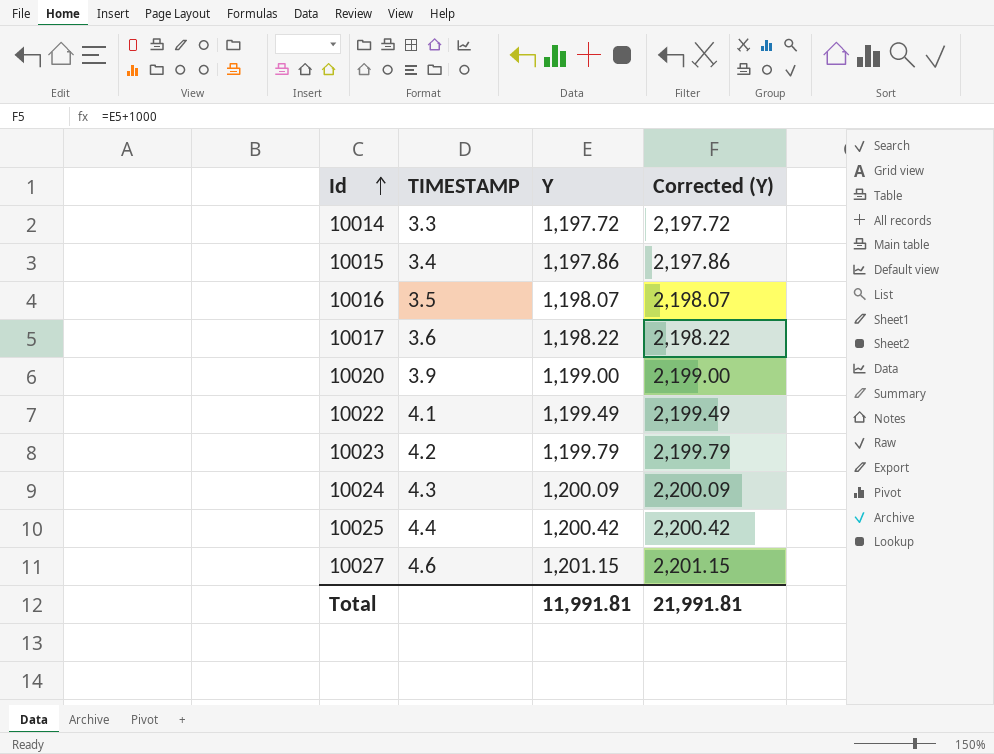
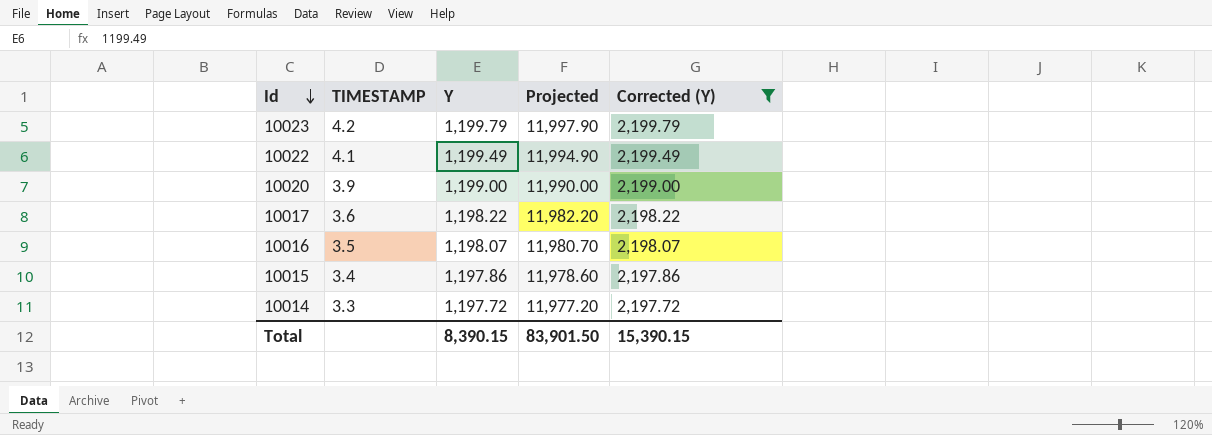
filter: none -> Corrected (Y) <= 2,199.79
row order: Id ascending -> Id descending
column Projected | formula: none -> [Y] * 10
Total | Y: 11,991.81 -> 8,390.15
Total | Corrected (Y): 21,991.81 -> 15,390.15

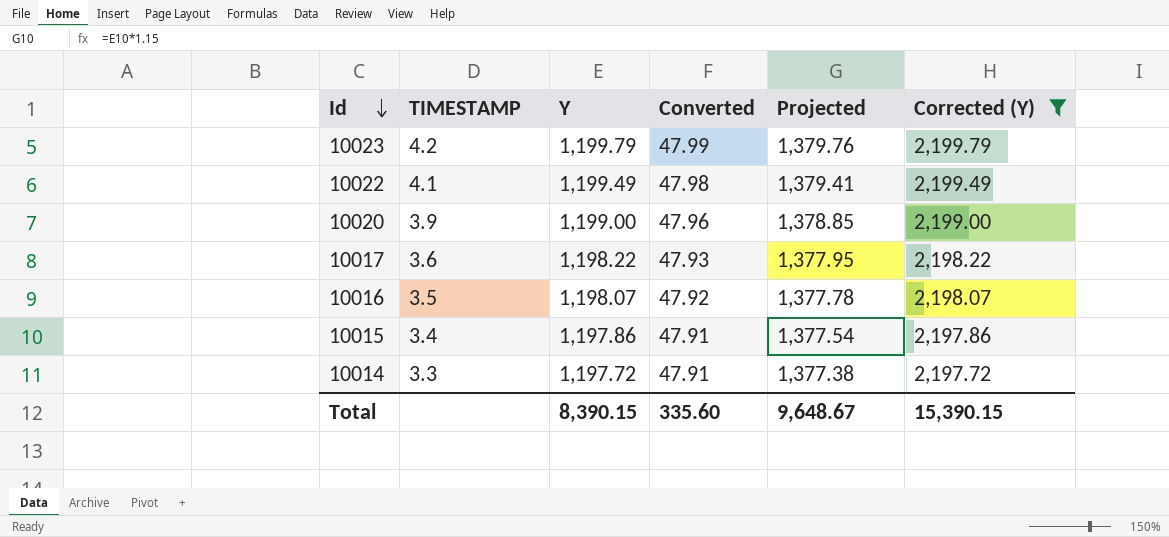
column Converted | formula: none -> [Y] * 0.04
column Projected | formula: [Y] * 10 -> [Y] * 1.15
Total | Projected: 83,901.50 -> 9,648.67

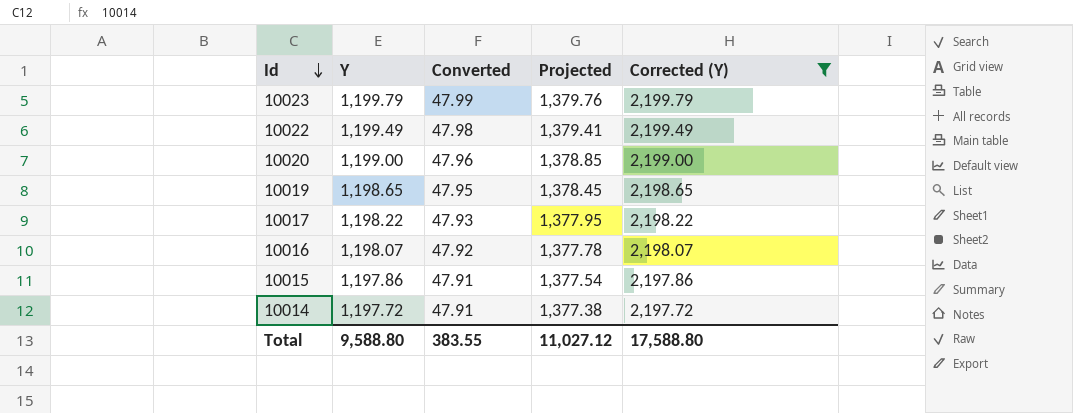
column TIMESTAMP | position: 2 -> none
row 10019: none -> 1,198.65 | 47.95 | 1,378.45 | 2,198.65
Total | Y: 8,390.15 -> 9,588.80
Total | Converted: 335.60 -> 383.55
Total | Projected: 9,648.67 -> 11,027.12
Total | Corrected (Y): 15,390.15 -> 17,588.80

